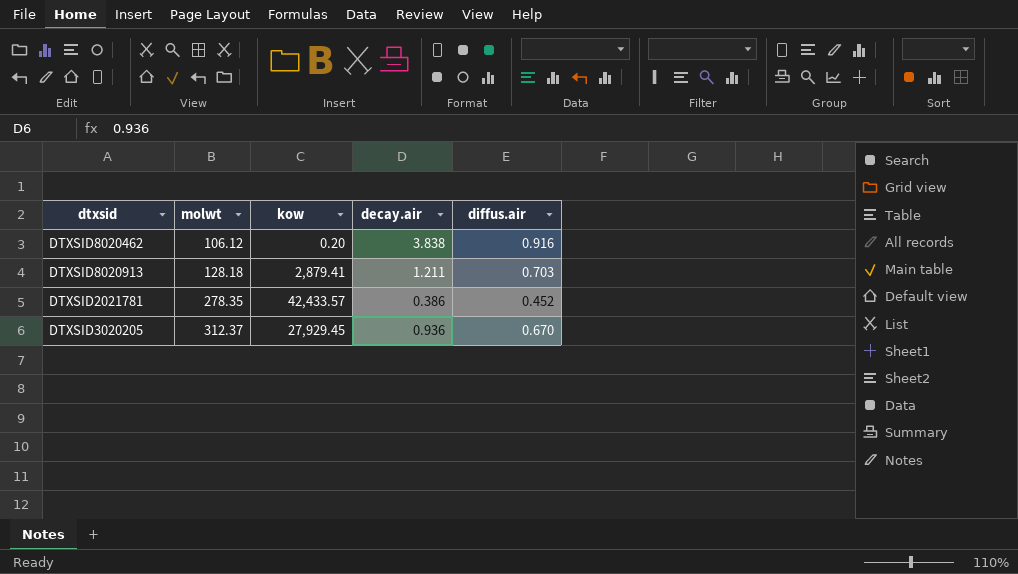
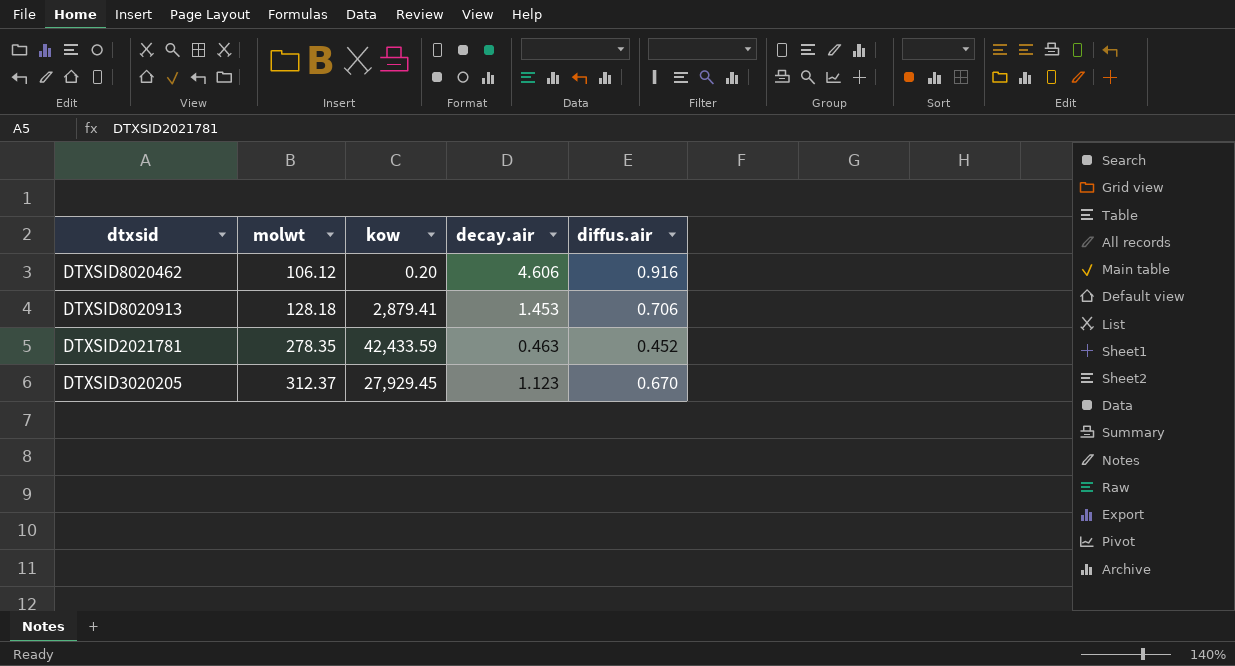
DTXSID8020462 | decay.air: 3.838 -> 4.606
DTXSID8020913 | decay.air: 1.211 -> 1.453
DTXSID8020913 | diffus.air: 0.703 -> 0.706
DTXSID2021781 | kow: 42,433.57 -> 42,433.59
DTXSID2021781 | decay.air: 0.386 -> 0.463
DTXSID3020205 | decay.air: 0.936 -> 1.123

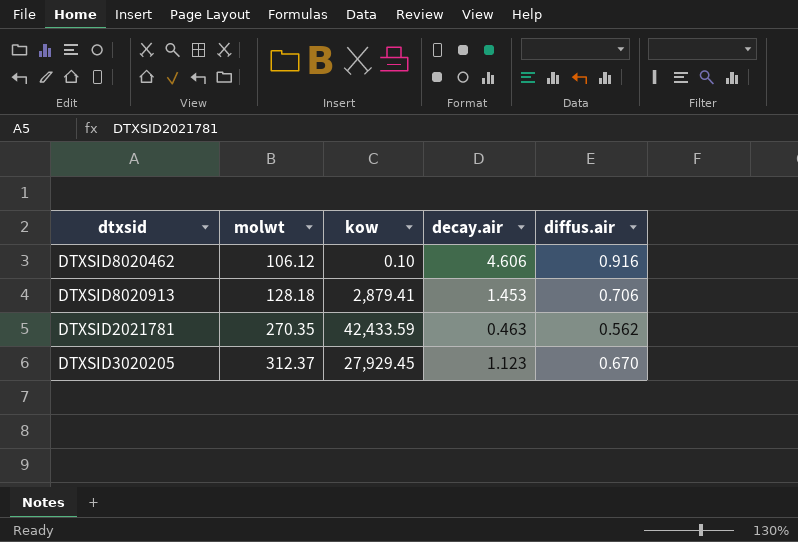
DTXSID8020462 | kow: 0.20 -> 0.10
DTXSID2021781 | molwt: 278.35 -> 270.35
DTXSID2021781 | diffus.air: 0.452 -> 0.562

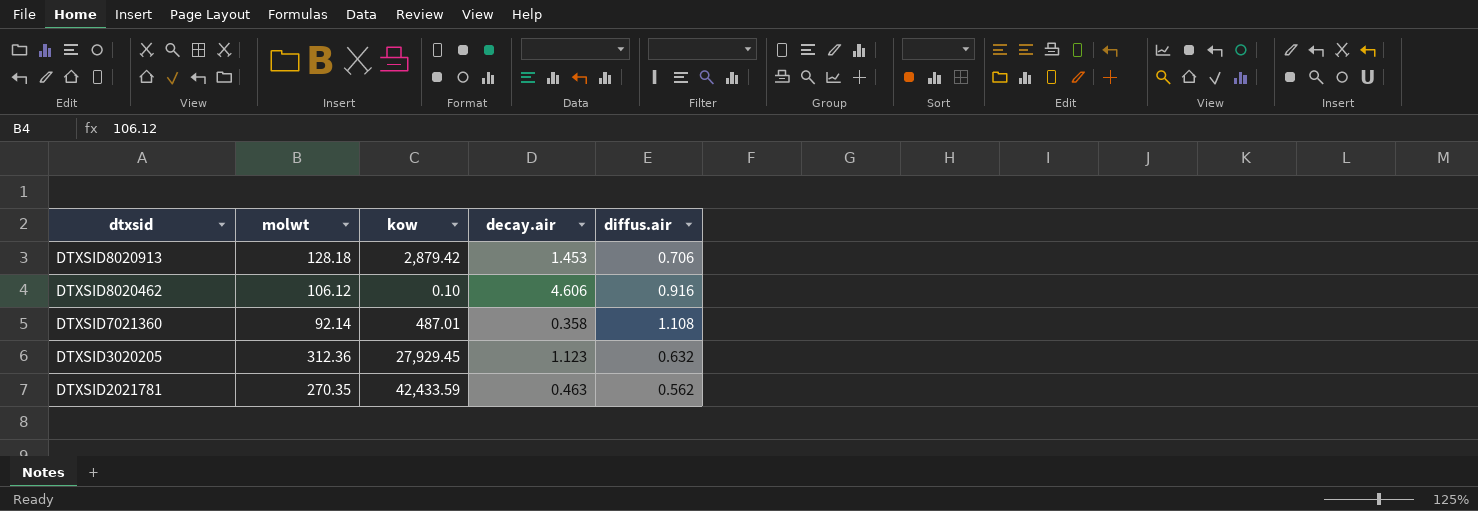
row order: molwt ascending -> dtxsid descending
DTXSID8020913 | kow: 2,879.41 -> 2,879.42
row DTXSID7021360: none -> 92.14 | 487.01 | 0.358 | 1.108
DTXSID3020205 | molwt: 312.37 -> 312.36
DTXSID3020205 | diffus.air: 0.670 -> 0.632

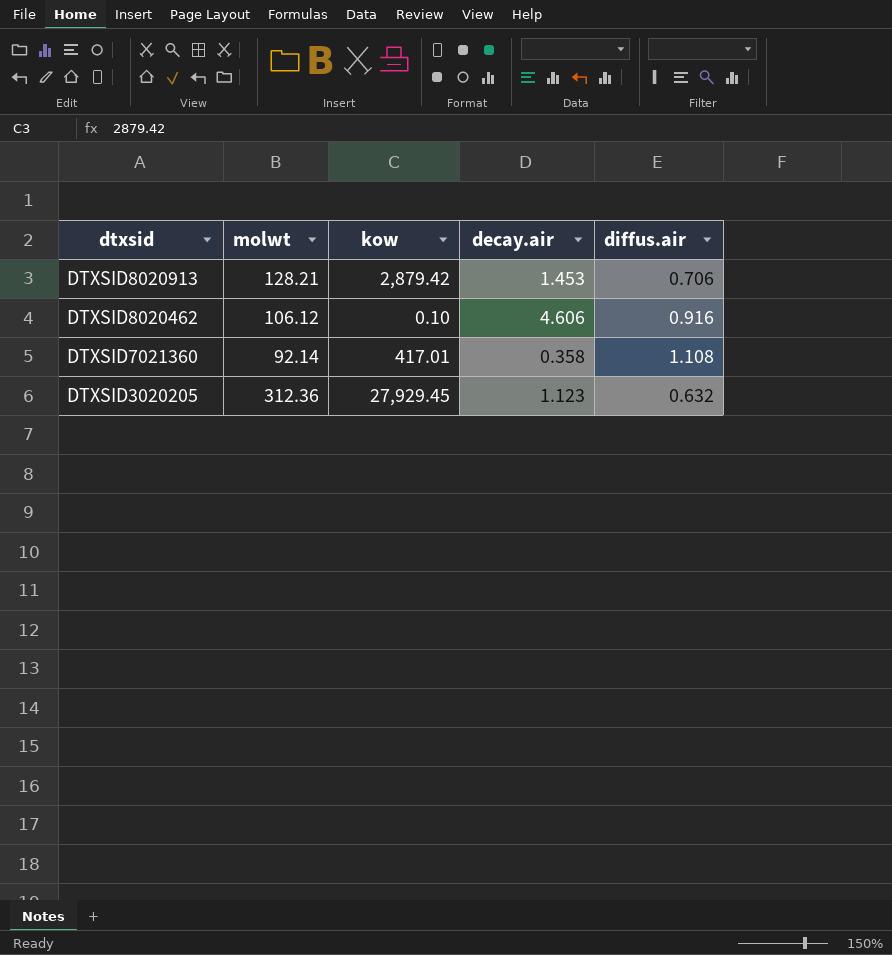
row DTXSID2021781: 270.35 | 42,433.59 | 0.463 | 0.562 -> none
DTXSID8020913 | molwt: 128.18 -> 128.21
DTXSID7021360 | kow: 487.01 -> 417.01

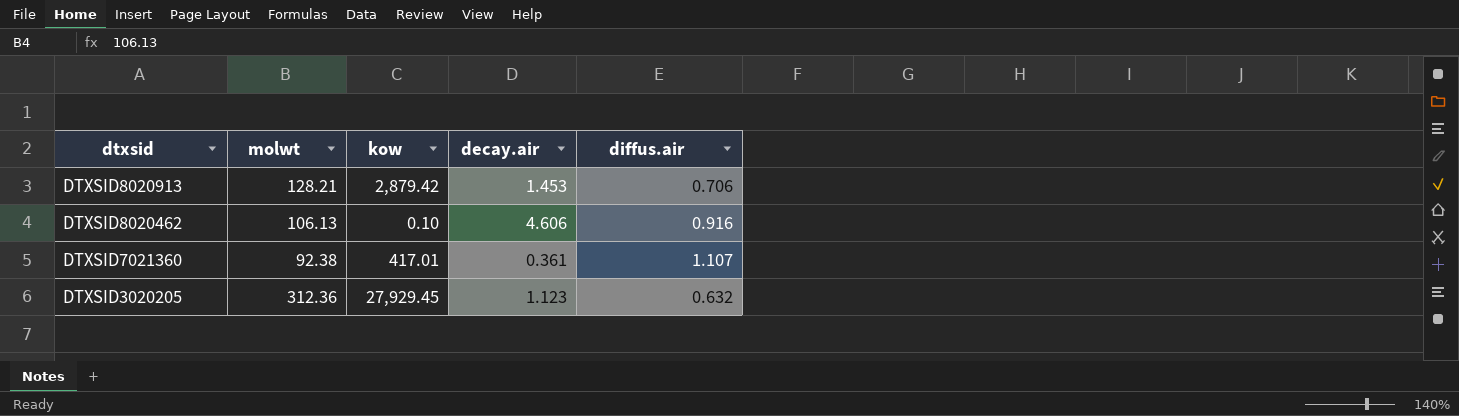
DTXSID8020462 | molwt: 106.12 -> 106.13
DTXSID7021360 | molwt: 92.14 -> 92.38
DTXSID7021360 | decay.air: 0.358 -> 0.361
DTXSID7021360 | diffus.air: 1.108 -> 1.107

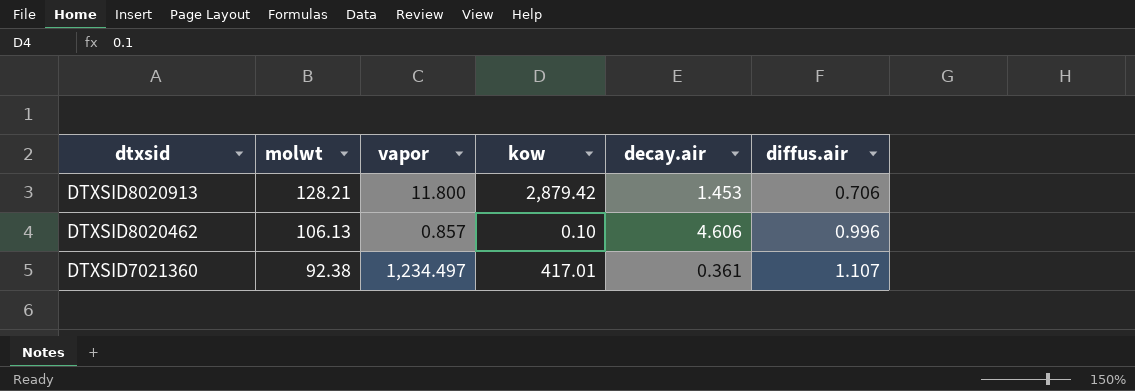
column vapor | position: none -> 3
row DTXSID3020205: 312.36 | 27,929.45 | 1.123 | 0.632 -> none
DTXSID8020462 | diffus.air: 0.916 -> 0.996

